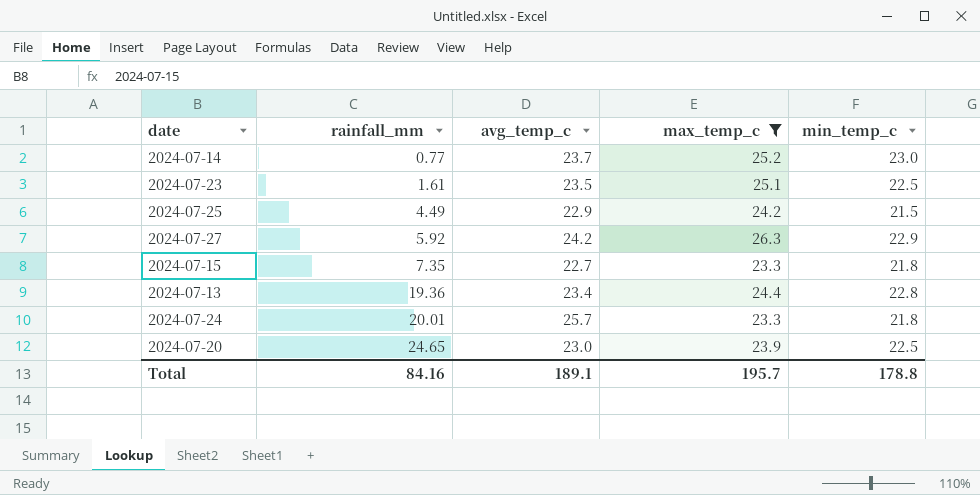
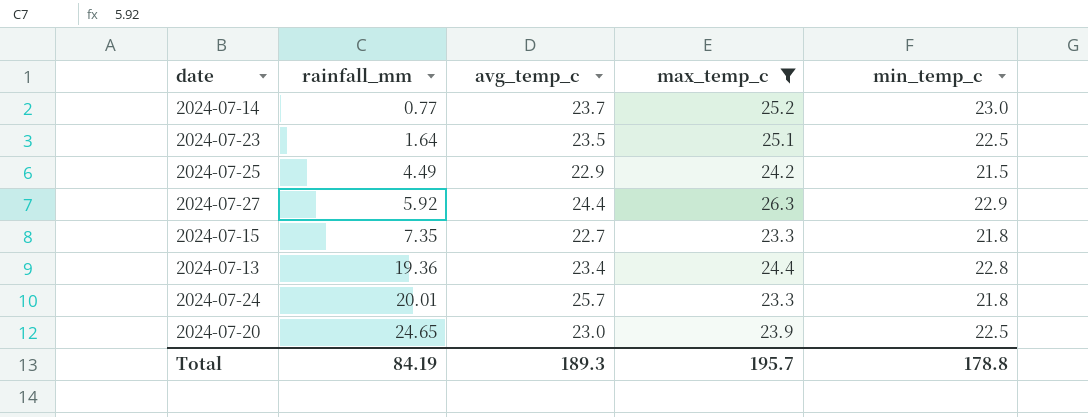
2024-07-23 | rainfall_mm: 1.61 -> 1.64
2024-07-27 | avg_temp_c: 24.2 -> 24.4
Total | rainfall_mm: 84.16 -> 84.19
Total | avg_temp_c: 189.1 -> 189.3

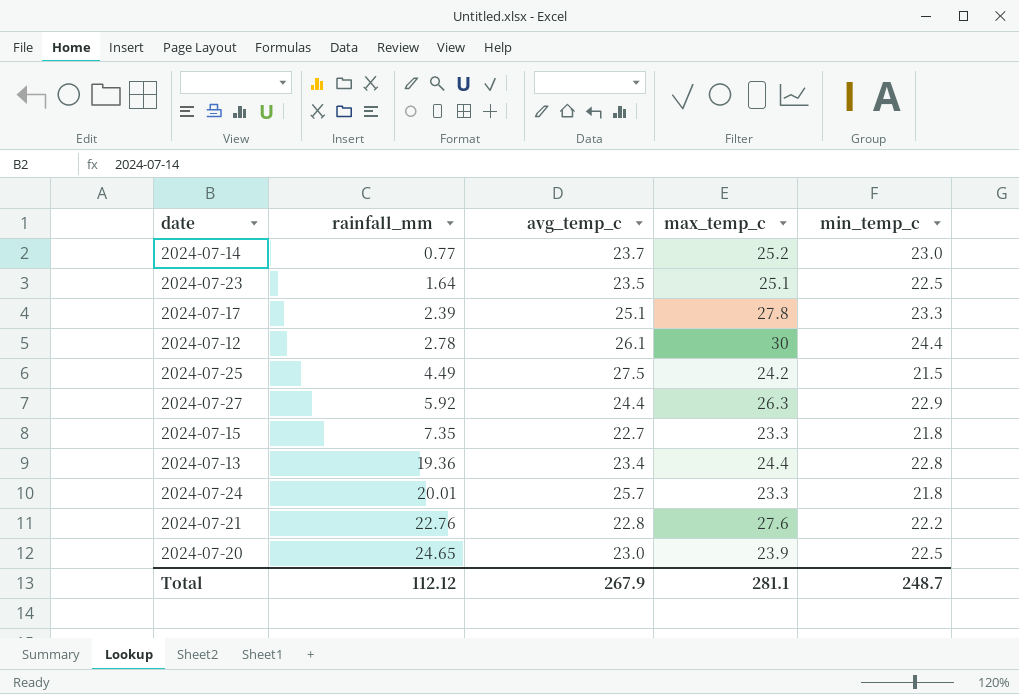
filter: max_temp_c <= 26.3 -> none
2024-07-25 | avg_temp_c: 22.9 -> 27.5
Total | rainfall_mm: 84.19 -> 112.12
Total | avg_temp_c: 189.3 -> 267.9
Total | max_temp_c: 195.7 -> 281.1
Total | min_temp_c: 178.8 -> 248.7

